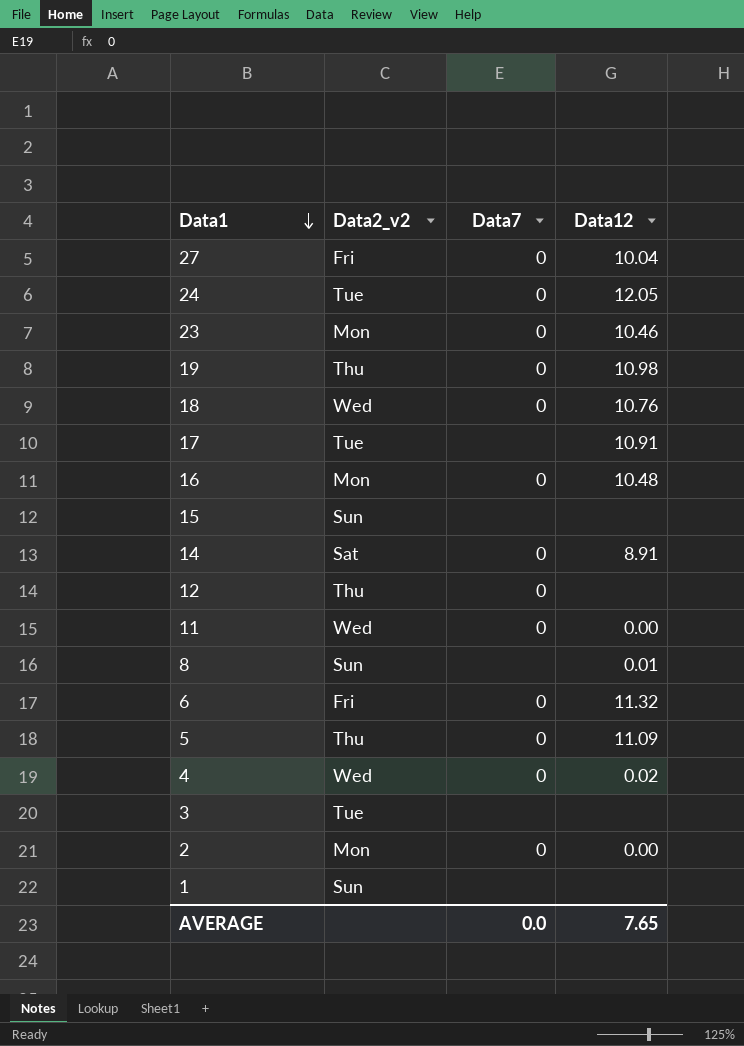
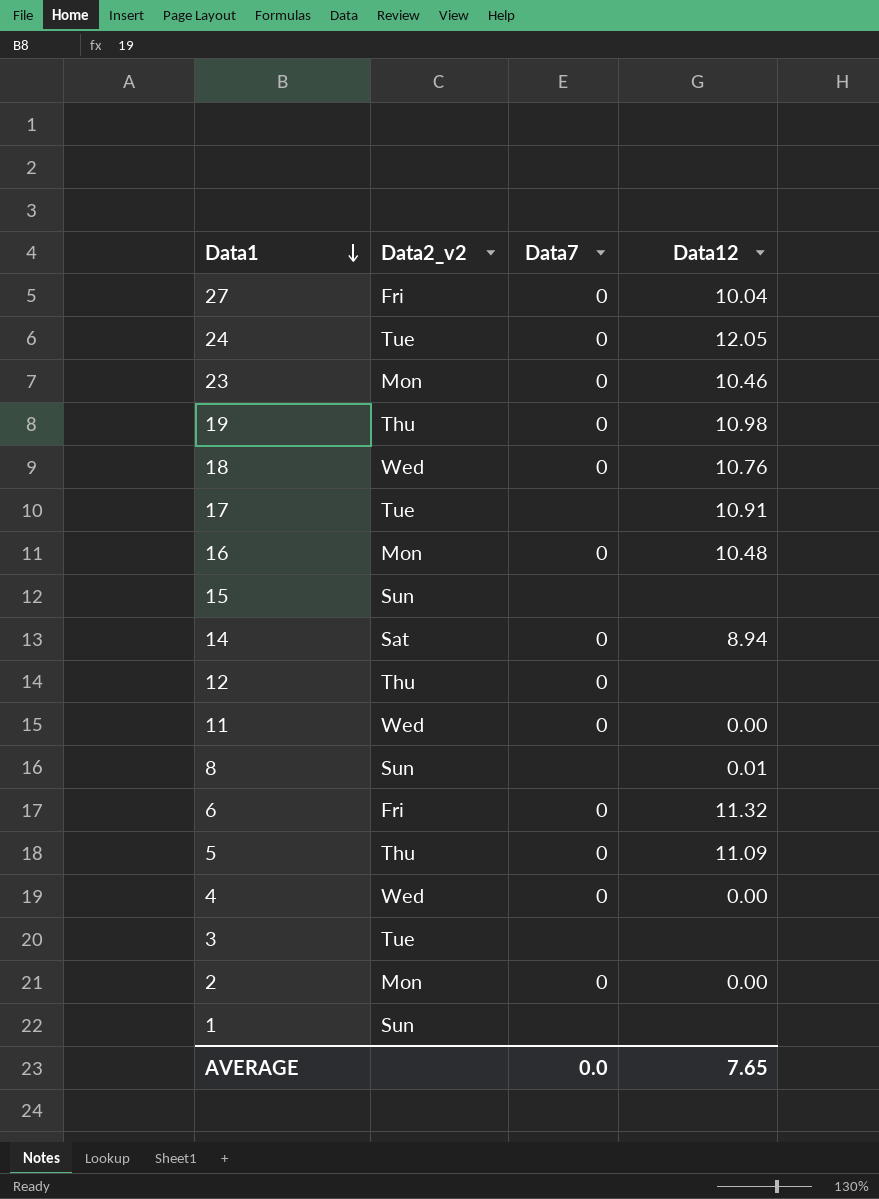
14 | Data12: 8.91 -> 8.94
4 | Data12: 0.02 -> 0.00

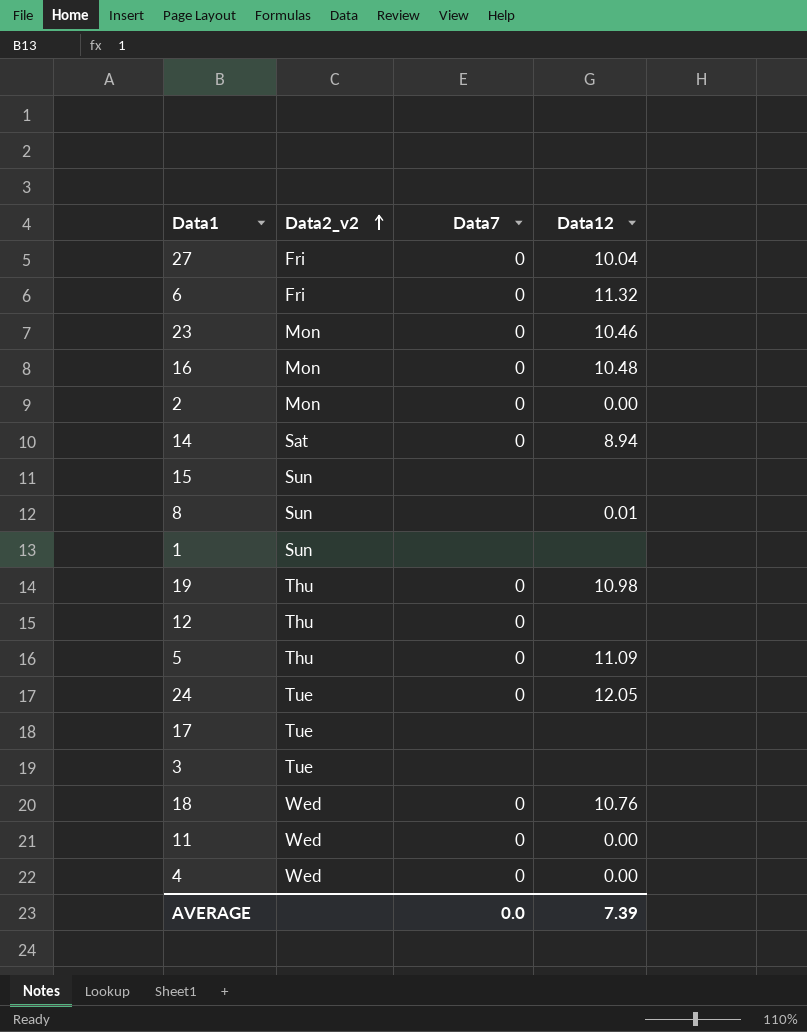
row order: Data1 descending -> Data2_v2 ascending
17 | Data12: 10.91 -> none
AVERAGE | Data12: 7.65 -> 7.39

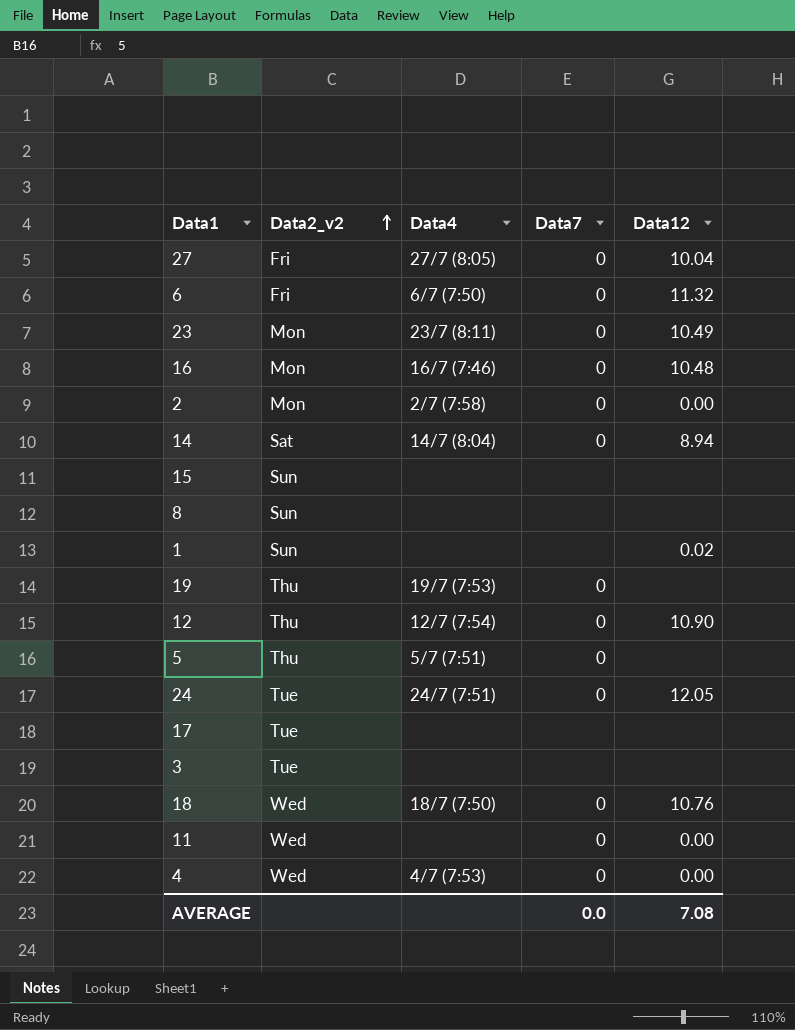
column Data4 | position: none -> 3
23 | Data12: 10.46 -> 10.49
8 | Data12: 0.01 -> none
1 | Data12: none -> 0.02
19 | Data12: 10.98 -> none
12 | Data12: none -> 10.90
5 | Data12: 11.09 -> none
AVERAGE | Data12: 7.39 -> 7.08

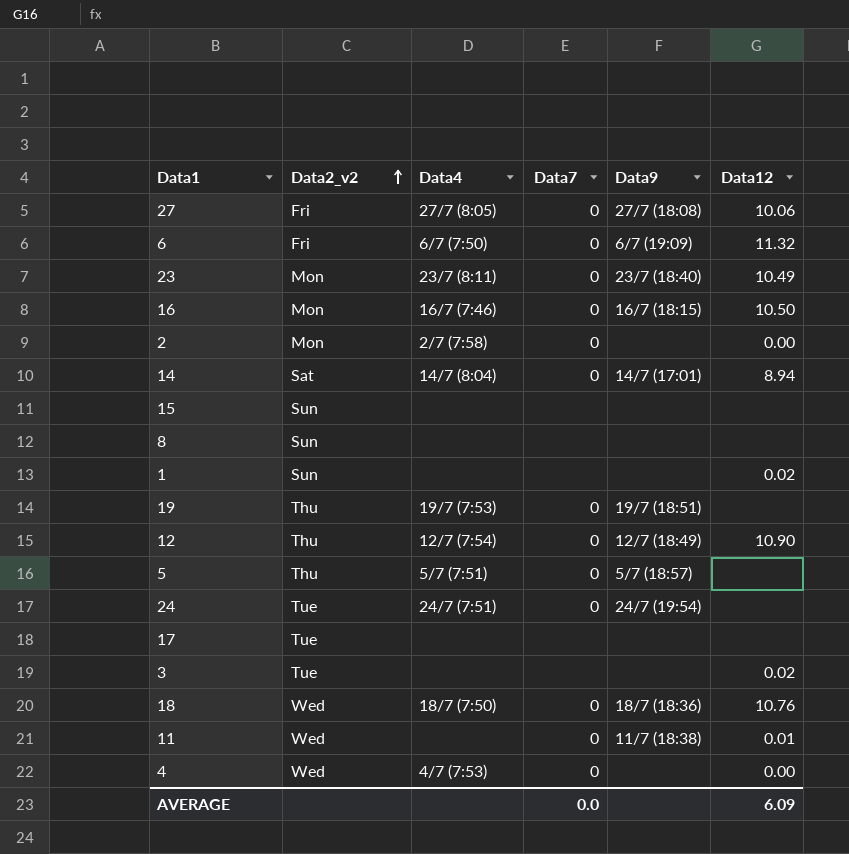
column Data9 | position: none -> 5
27 | Data12: 10.04 -> 10.06
16 | Data12: 10.48 -> 10.50
24 | Data12: 12.05 -> none
3 | Data12: none -> 0.02
11 | Data12: 0.00 -> 0.01
AVERAGE | Data12: 7.08 -> 6.09

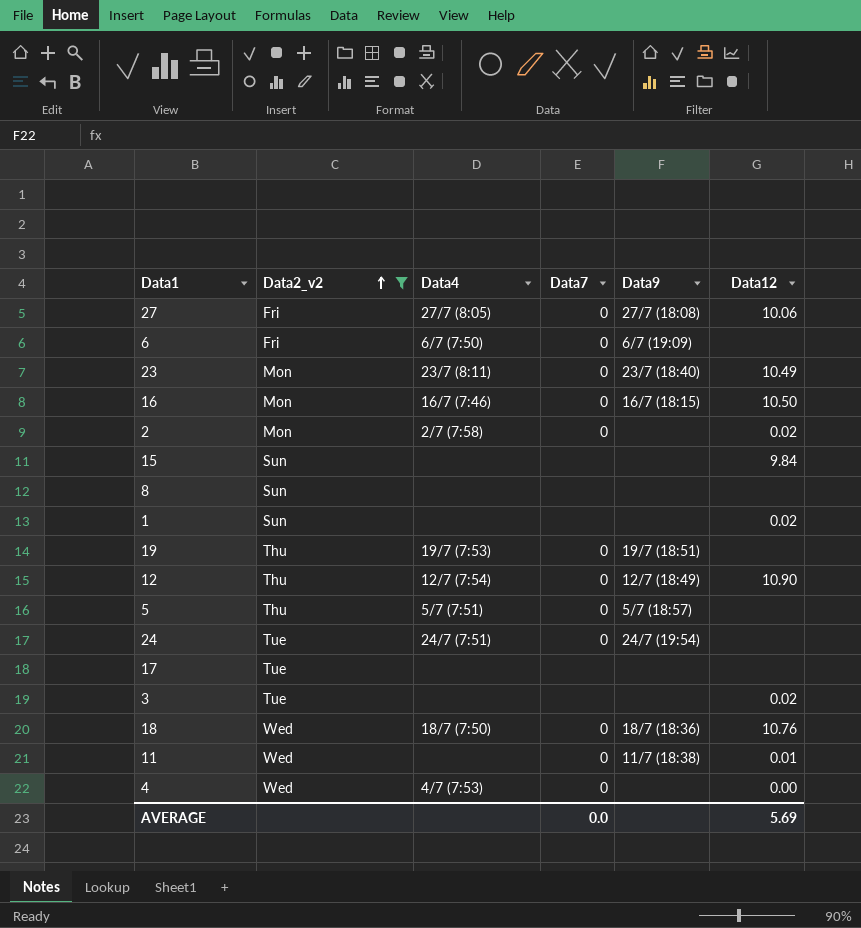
filter: none -> Data2_v2 != Sat
6 | Data12: 11.32 -> none
2 | Data12: 0.00 -> 0.02
15 | Data12: none -> 9.84
AVERAGE | Data12: 6.09 -> 5.69

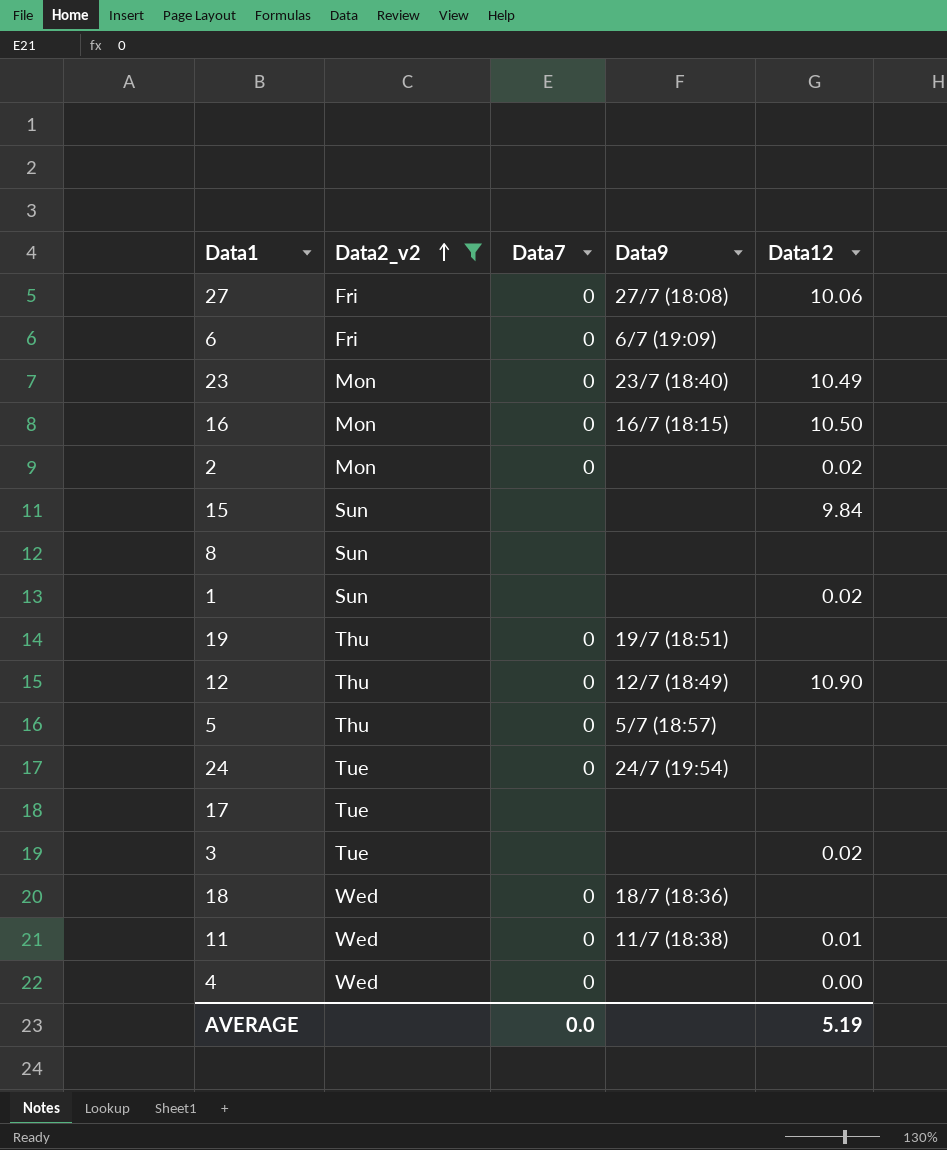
column Data4 | position: 3 -> none
18 | Data12: 10.76 -> none
AVERAGE | Data12: 5.69 -> 5.19

